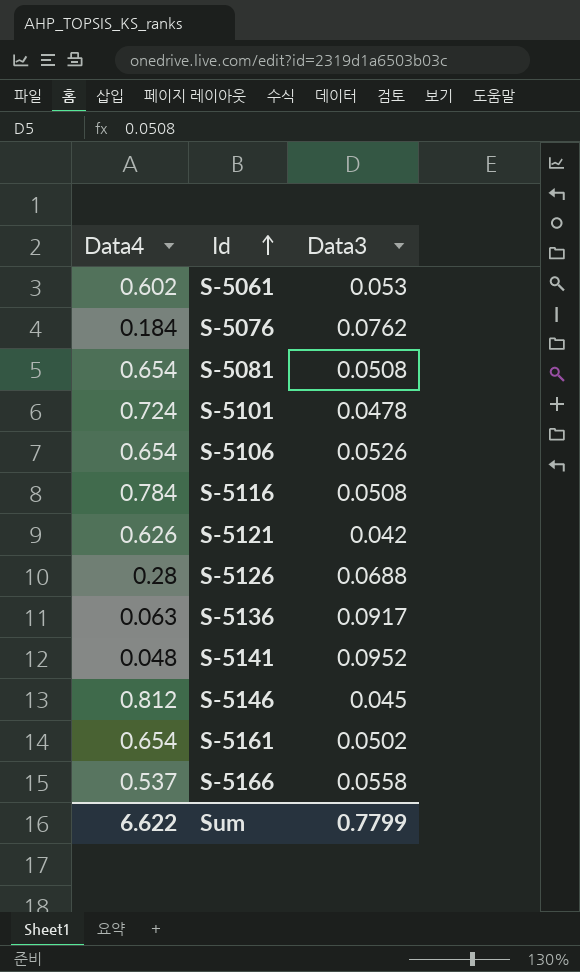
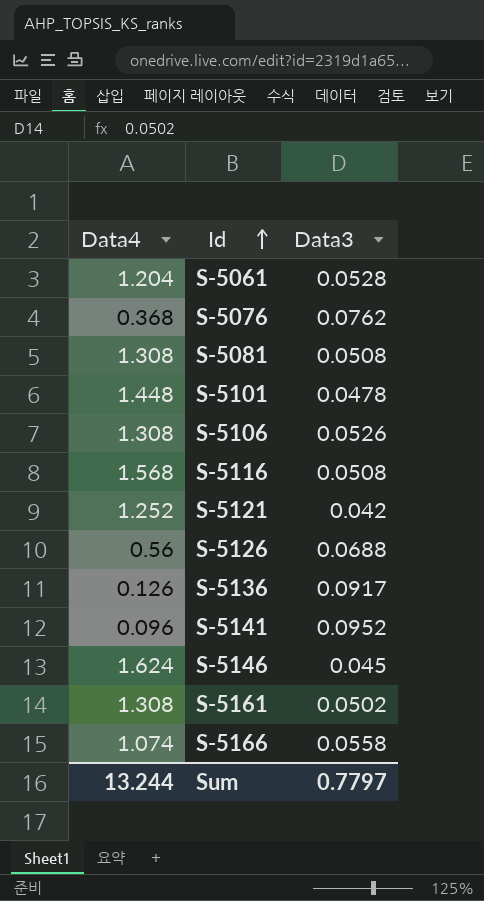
S-5061 | Data4: 0.602 -> 1.204
S-5061 | Data3: 0.053 -> 0.0528
S-5076 | Data4: 0.184 -> 0.368
S-5081 | Data4: 0.654 -> 1.308
S-5101 | Data4: 0.724 -> 1.448
S-5106 | Data4: 0.654 -> 1.308
S-5116 | Data4: 0.784 -> 1.568
S-5121 | Data4: 0.626 -> 1.252
S-5126 | Data4: 0.28 -> 0.56
S-5136 | Data4: 0.063 -> 0.126
S-5141 | Data4: 0.048 -> 0.096
S-5146 | Data4: 0.812 -> 1.624
S-5161 | Data4: 0.654 -> 1.308
S-5166 | Data4: 0.537 -> 1.074
Sum | Data4: 6.622 -> 13.244
Sum | Data3: 0.7799 -> 0.7797

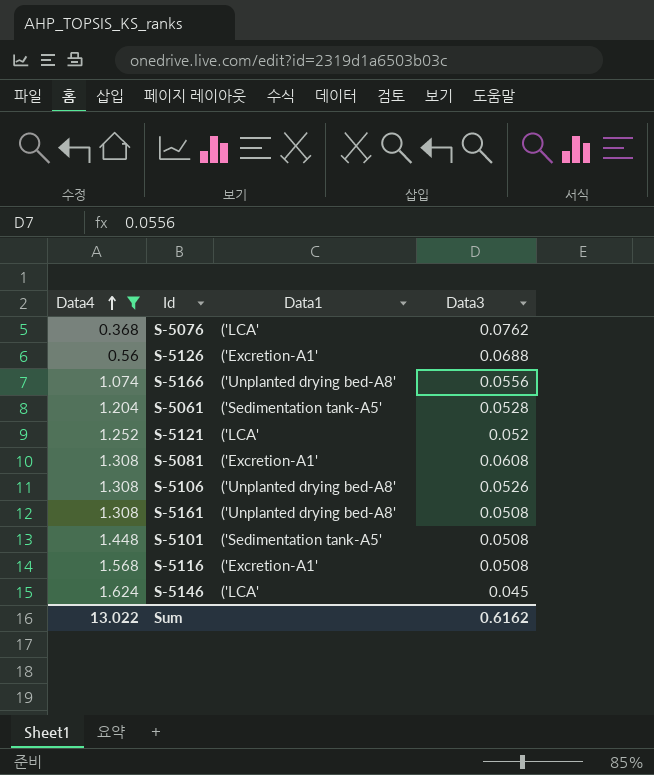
filter: none -> Data4 >= 0.368
row order: Id ascending -> Data4 ascending
column Data1 | position: none -> 3
S-5166 | Data3: 0.0558 -> 0.0556
S-5121 | Data3: 0.042 -> 0.052
S-5081 | Data3: 0.0508 -> 0.0608
S-5161 | Data3: 0.0502 -> 0.0508
S-5101 | Data3: 0.0478 -> 0.0508
Sum | Data4: 13.244 -> 13.022
Sum | Data3: 0.7797 -> 0.6162

